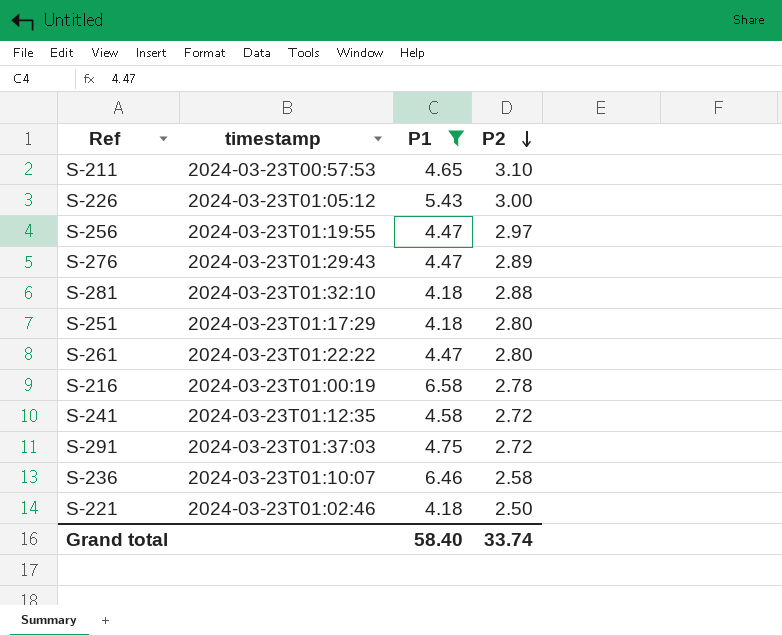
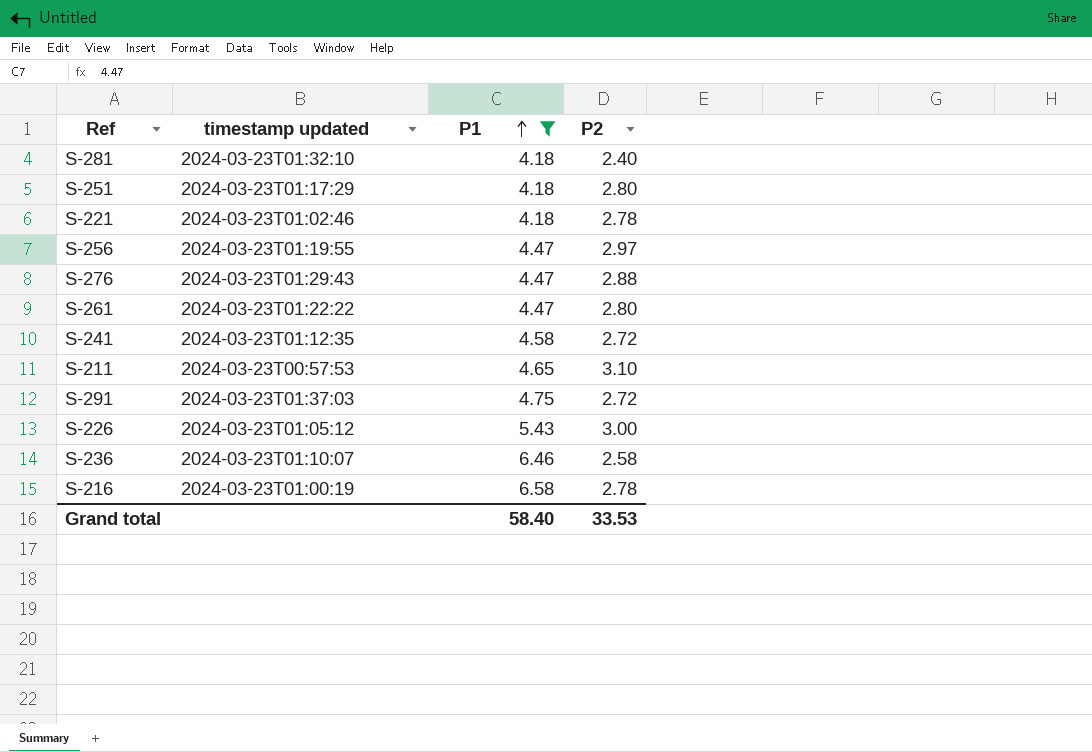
row order: P2 descending -> P1 ascending
column name: timestamp -> timestamp updated
S-281 | P2: 2.88 -> 2.40
S-221 | P2: 2.50 -> 2.78
S-276 | P2: 2.89 -> 2.88
Grand total | P2: 33.74 -> 33.53

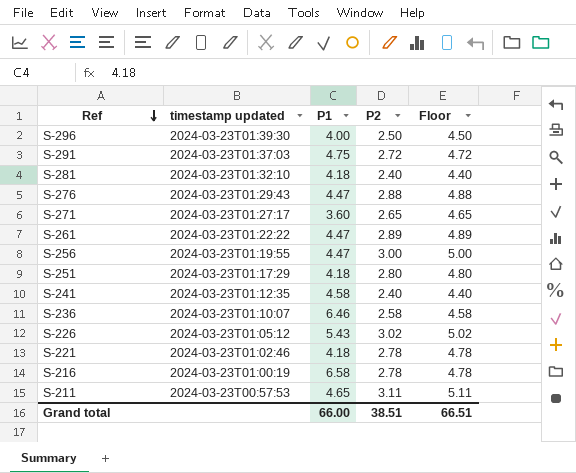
filter: P1 >= 4.18 -> none
row order: P1 ascending -> Ref descending
column Floor | formula: none -> [P2] + 2
S-261 | P2: 2.80 -> 2.89
S-256 | P2: 2.97 -> 3.00
S-241 | P2: 2.72 -> 2.40
S-226 | P2: 3.00 -> 3.02
S-211 | P2: 3.10 -> 3.11
Grand total | P1: 58.40 -> 66.00
Grand total | P2: 33.53 -> 38.51

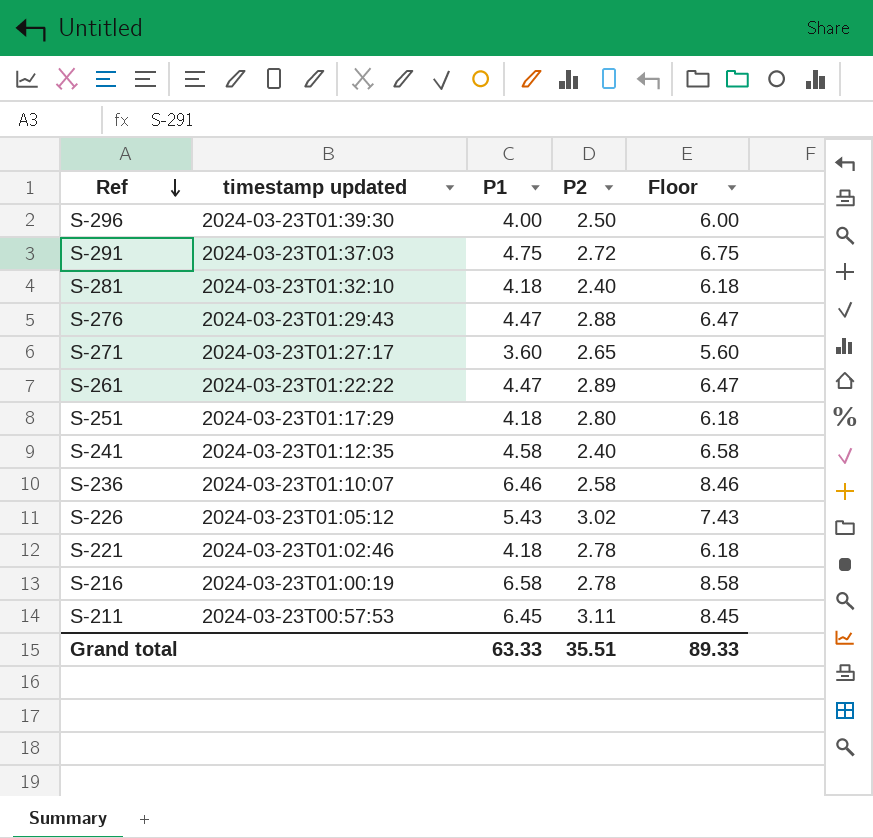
column Floor | formula: [P2] + 2 -> [P1] + 2
row S-256: 2024-03-23T01:19:55 | 4.47 | 3.00 | 5.00 -> none
S-211 | P1: 4.65 -> 6.45
Grand total | P1: 66.00 -> 63.33
Grand total | P2: 38.51 -> 35.51
Grand total | Floor: 66.51 -> 89.33

